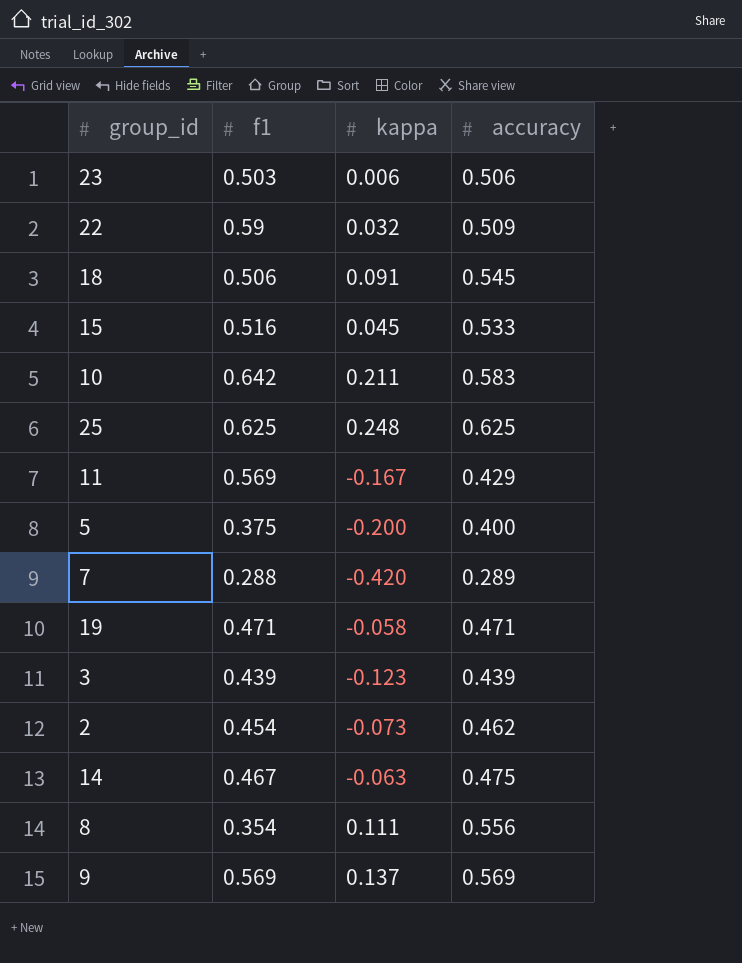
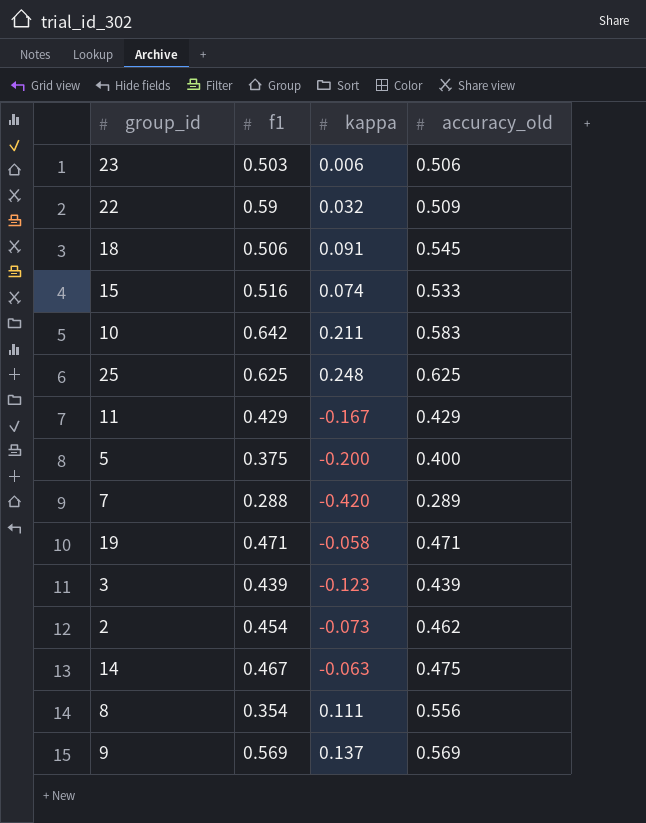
column name: accuracy -> accuracy_old
15 | kappa: 0.045 -> 0.074
11 | f1: 0.569 -> 0.429

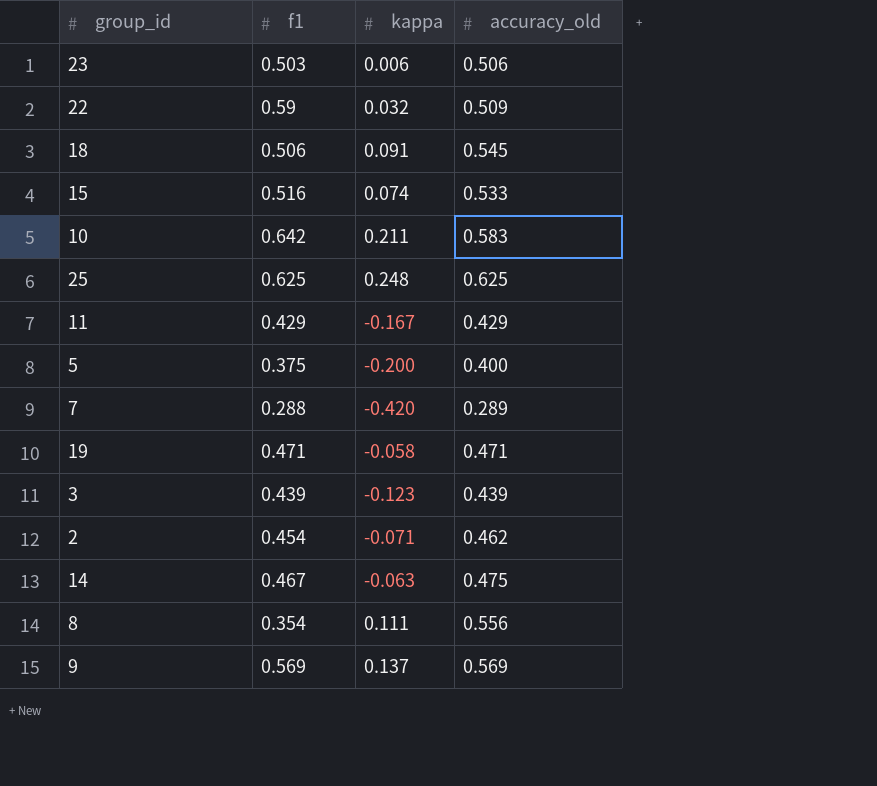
2 | kappa: -0.073 -> -0.071

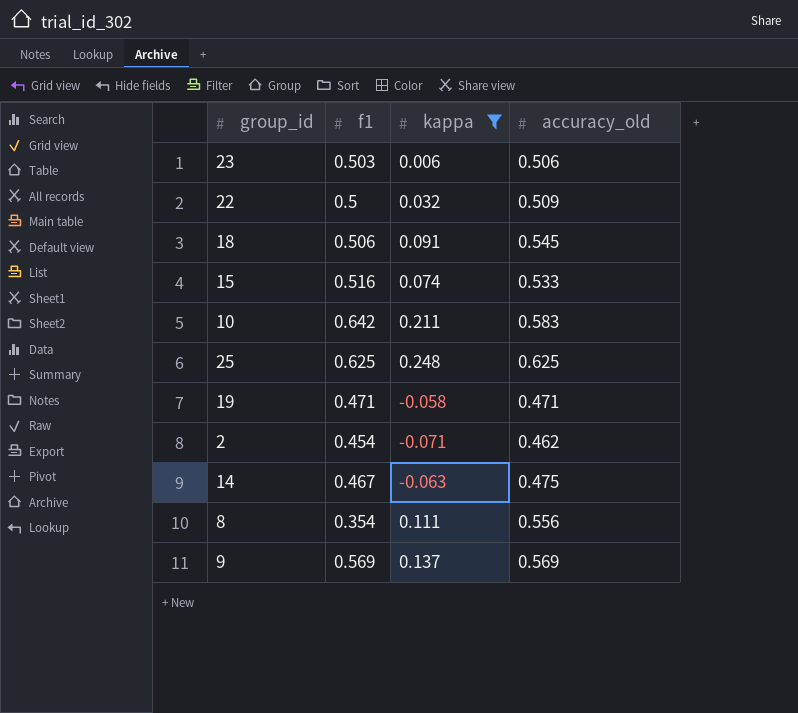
filter: none -> kappa >= -0.071
22 | f1: 0.59 -> 0.5

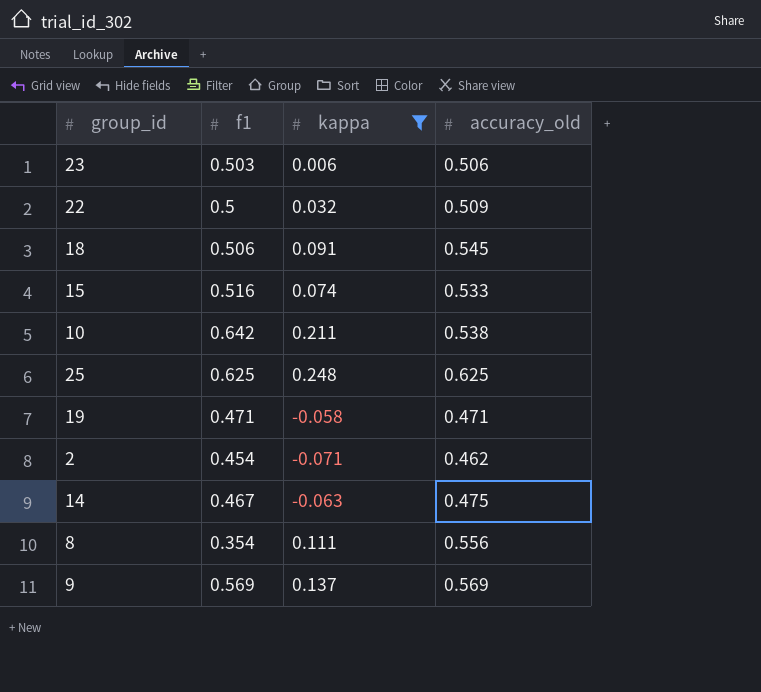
10 | accuracy_old: 0.583 -> 0.538

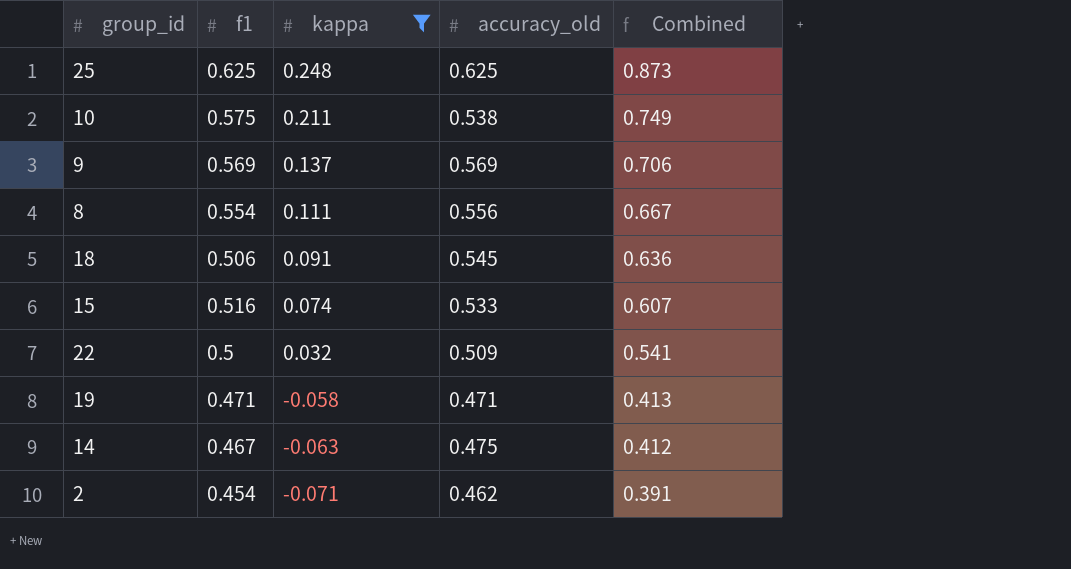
row order: none -> kappa descending
column Combined | formula: none -> [kappa] + [accuracy_old]
row 23: 0.503 | 0.006 | 0.506 -> none
10 | f1: 0.642 -> 0.575
8 | f1: 0.354 -> 0.554

